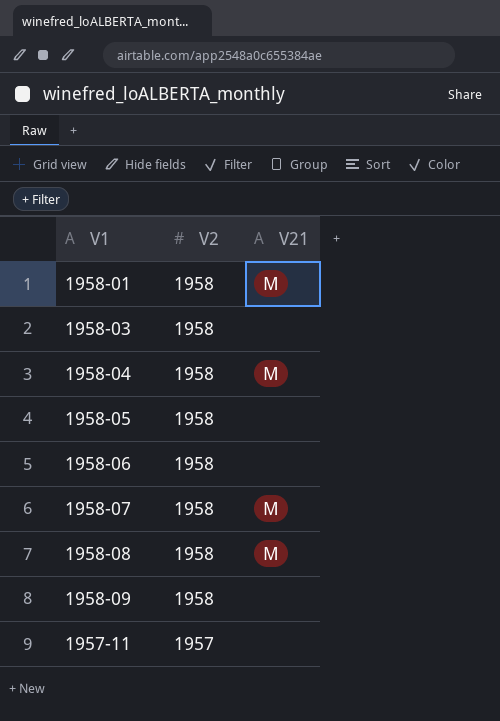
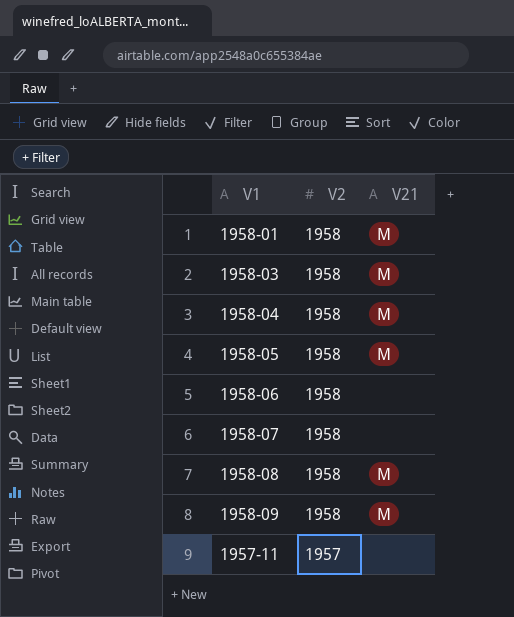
1958-03 | V21: none -> M
1958-05 | V21: none -> M
1958-07 | V21: M -> none
1958-09 | V21: none -> M

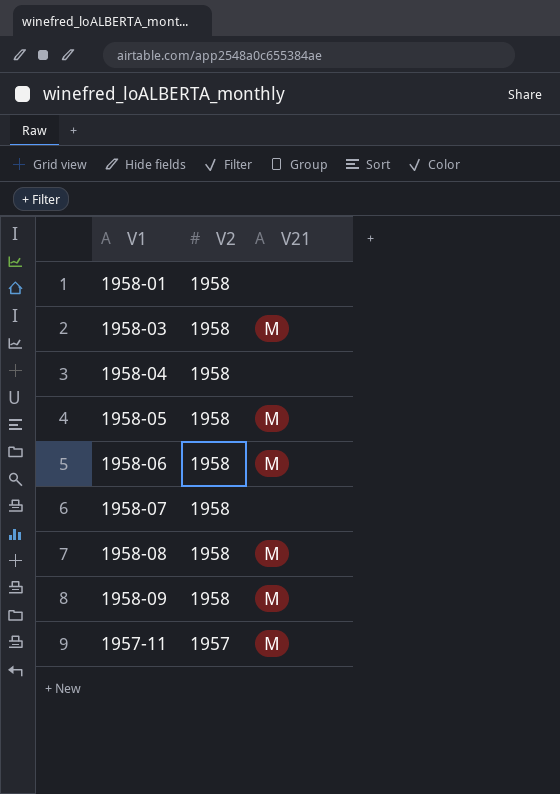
1958-01 | V21: M -> none
1958-04 | V21: M -> none
1958-06 | V21: none -> M
1957-11 | V21: none -> M

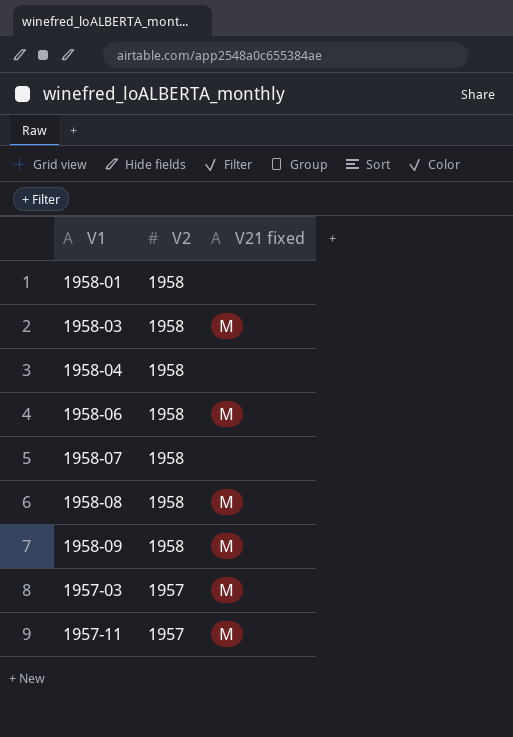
column name: V21 -> V21 fixed
row 1958-05: 1958 | M -> none
row 1957-03: none -> 1957 | M

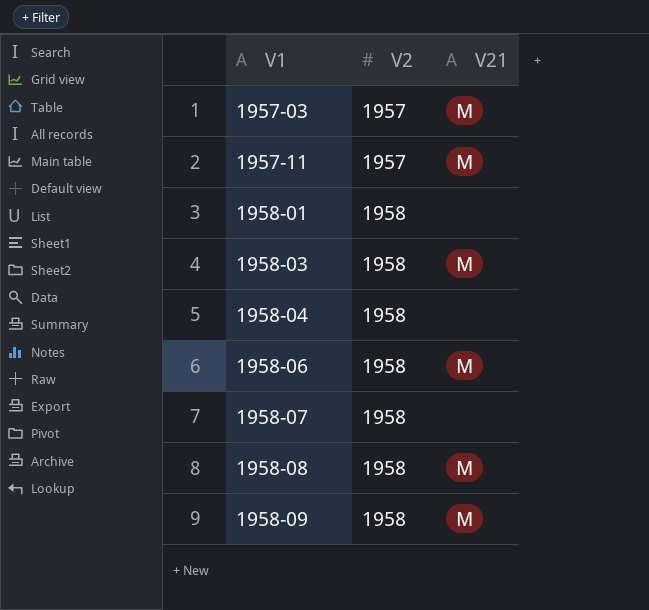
row order: V2 descending -> V1 ascending
column name: V21 fixed -> V21

